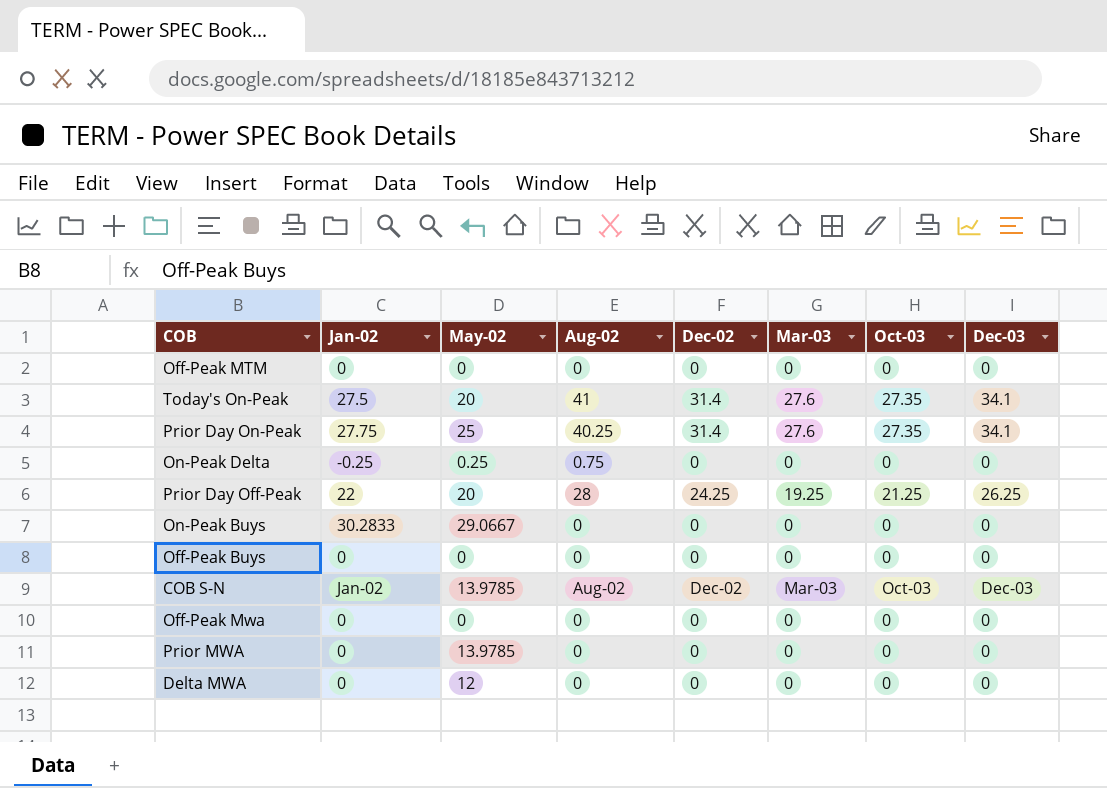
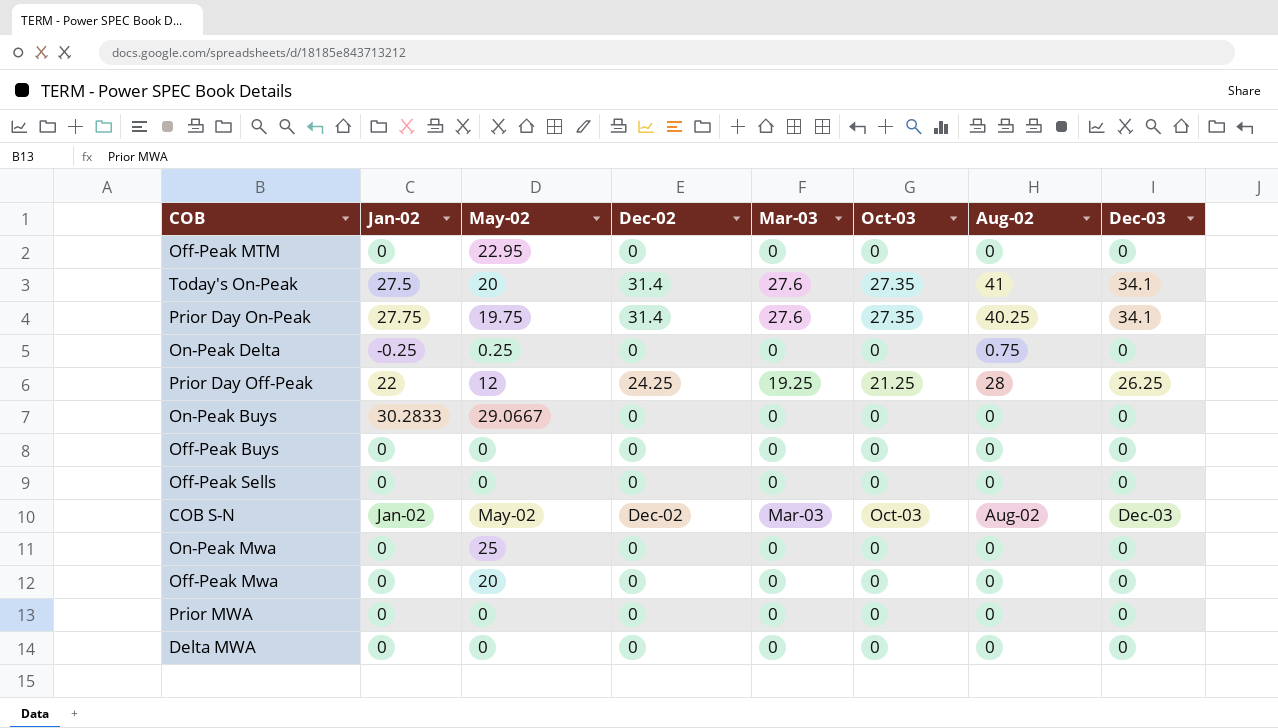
column Aug-02 | position: 4 -> 7
Off-Peak MTM | May-02: 0 -> 22.95
Prior Day On-Peak | May-02: 25 -> 19.75
Prior Day Off-Peak | May-02: 20 -> 12
row Off-Peak Sells: none -> 0 | 0 | 0 | 0 | 0 | 0 | 0
COB S-N | May-02: 13.9785 -> May-02
row On-Peak Mwa: none -> 0 | 25 | 0 | 0 | 0 | 0 | 0
Off-Peak Mwa | May-02: 0 -> 20
Prior MWA | May-02: 13.9785 -> 0
Delta MWA | May-02: 12 -> 0

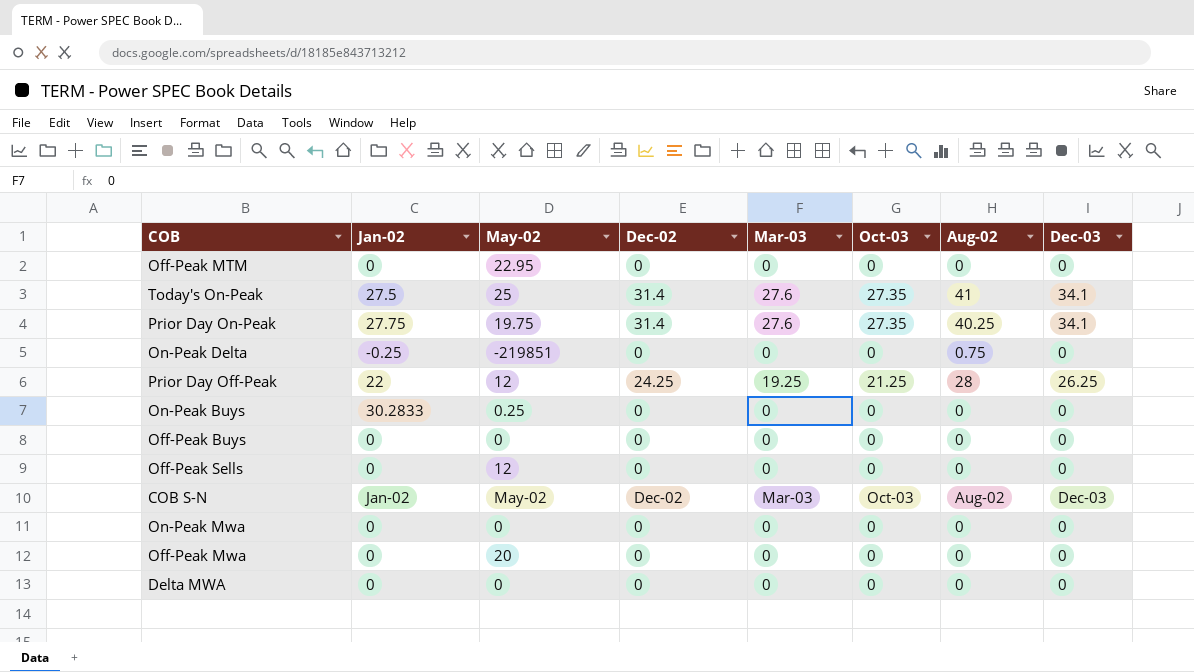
row Prior MWA: 0 | 0 | 0 | 0 | 0 | 0 | 0 -> none
Today's On-Peak | May-02: 20 -> 25
On-Peak Delta | May-02: 0.25 -> -219851
On-Peak Buys | May-02: 29.0667 -> 0.25
Off-Peak Sells | May-02: 0 -> 12
On-Peak Mwa | May-02: 25 -> 0

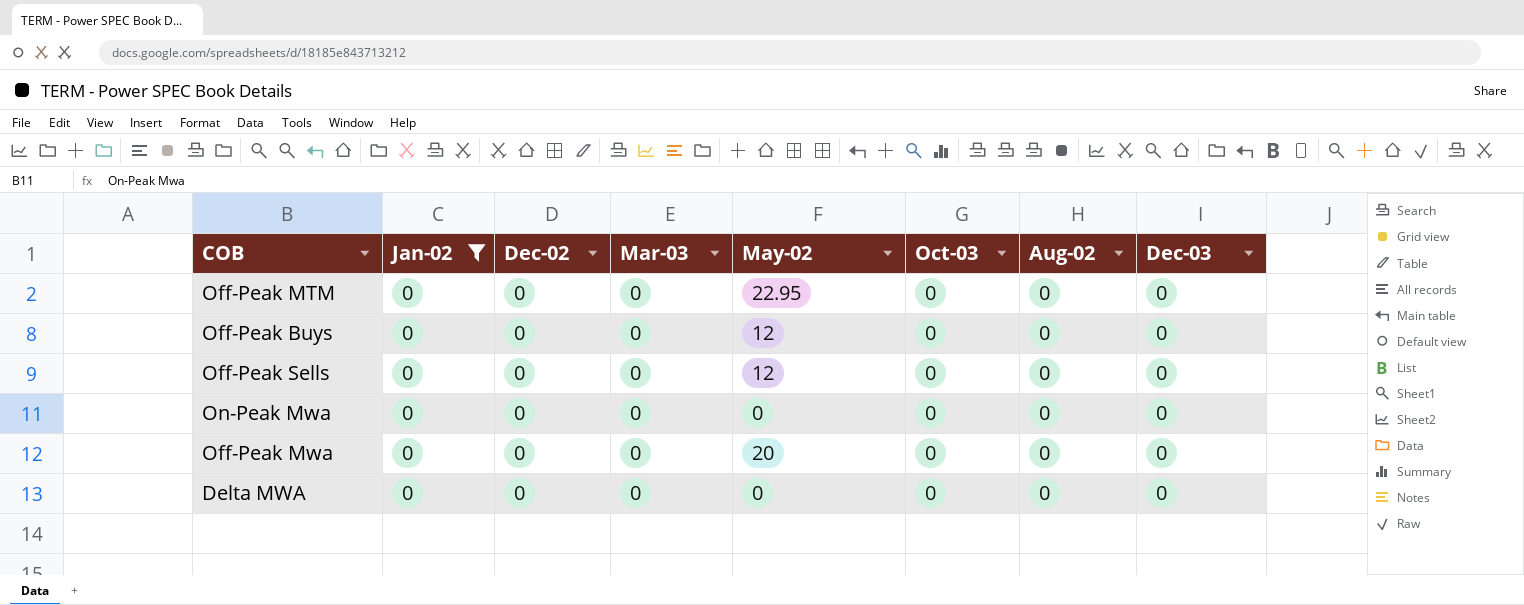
filter: none -> Jan-02 = 0
column May-02 | position: 3 -> 5
Off-Peak Buys | May-02: 0 -> 12

